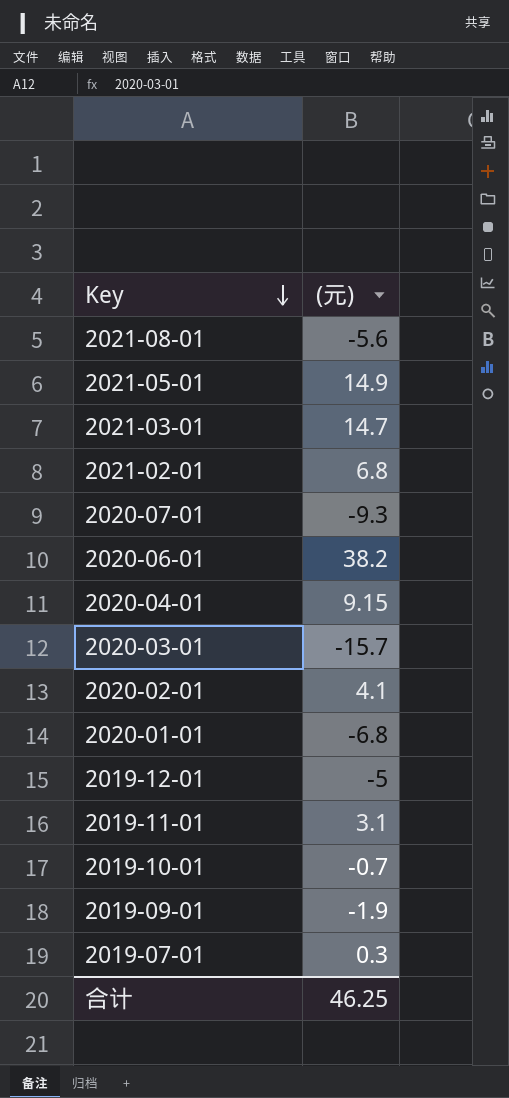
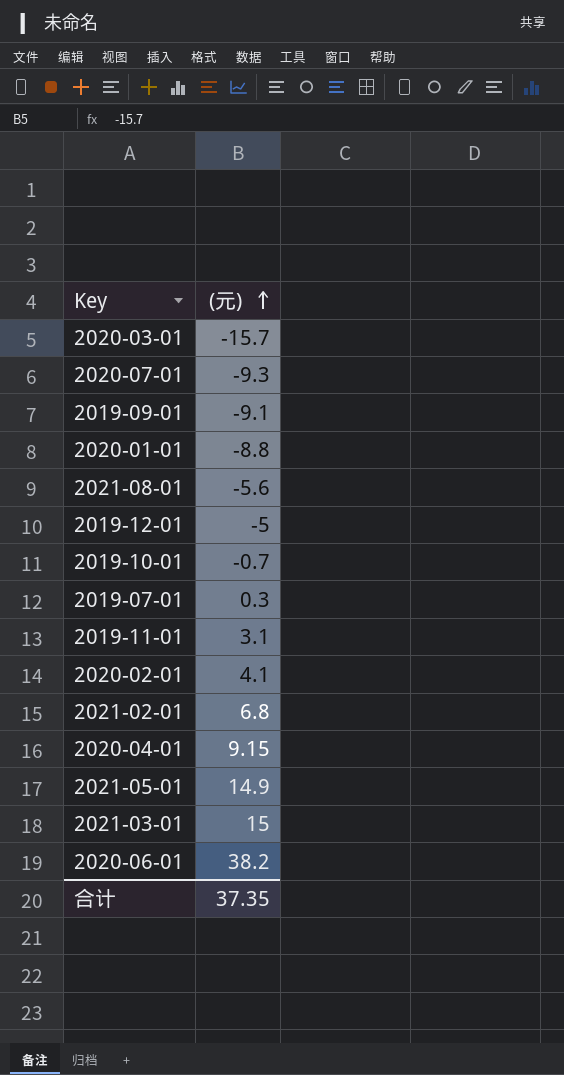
row order: Key descending -> (元) ascending
2019-09-01 | (元): -1.9 -> -9.1
2020-01-01 | (元): -6.8 -> -8.8
2021-03-01 | (元): 14.7 -> 15
合计 | (元): 46.25 -> 37.35

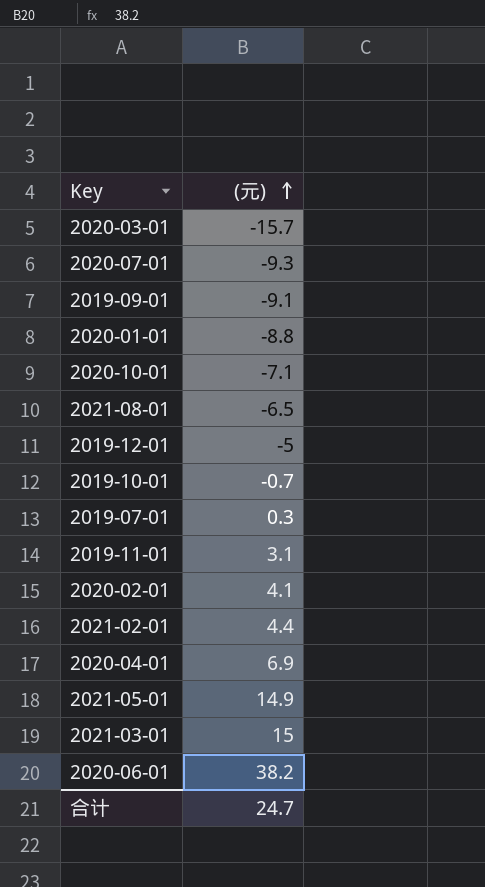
row 2020-10-01: none -> -7.1
2021-08-01 | (元): -5.6 -> -6.5
2021-02-01 | (元): 6.8 -> 4.4
2020-04-01 | (元): 9.15 -> 6.9
合计 | (元): 37.35 -> 24.7

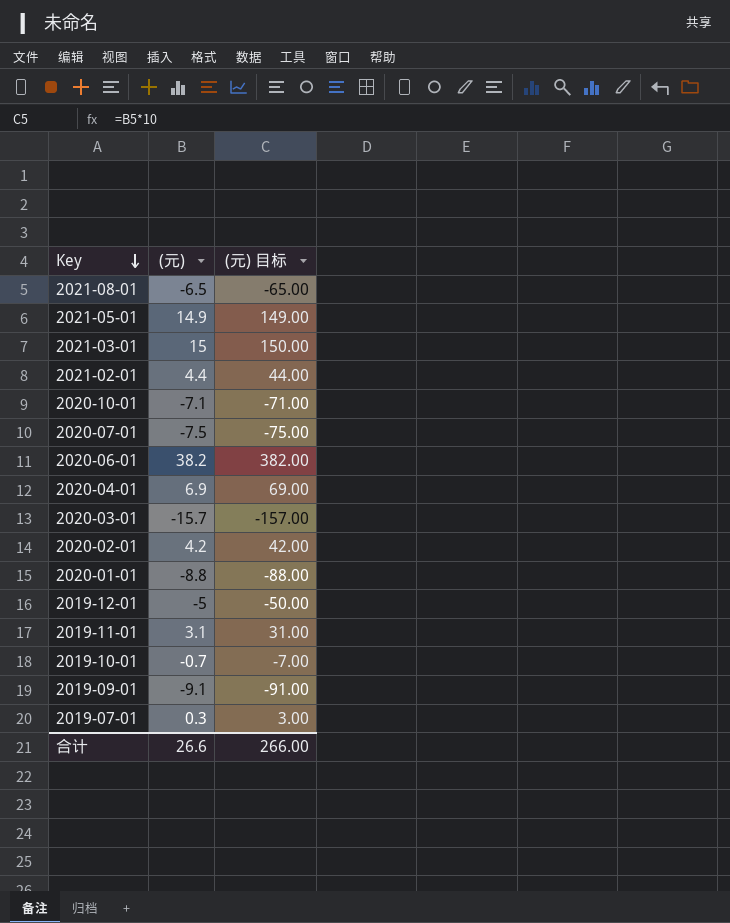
row order: (元) ascending -> Key descending
column (元) 目标 | formula: none -> [(元)] * 10
2020-07-01 | (元): -9.3 -> -7.5
2020-02-01 | (元): 4.1 -> 4.2
合计 | (元): 24.7 -> 26.6

